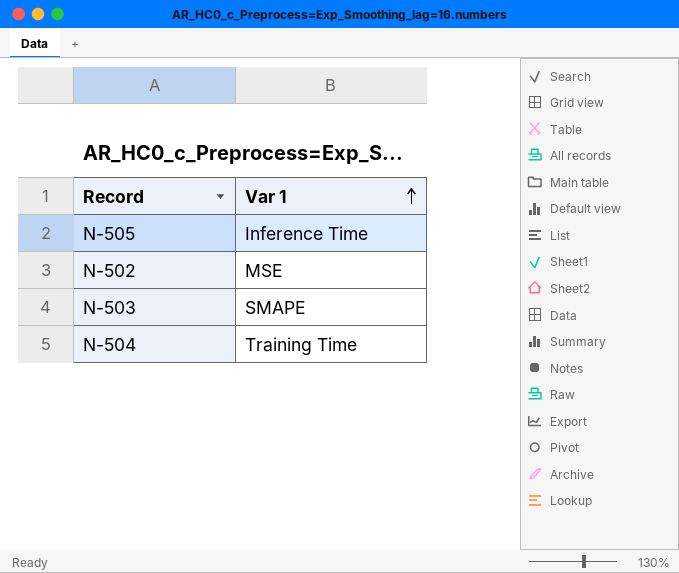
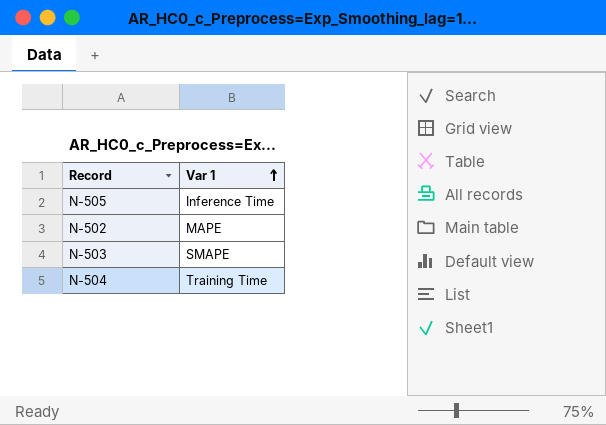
N-502 | Var 1: MSE -> MAPE

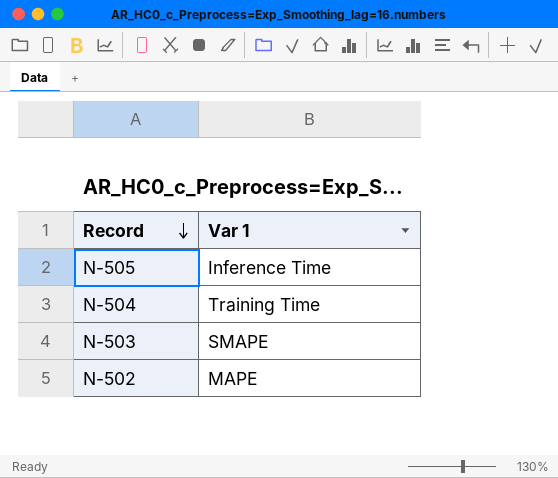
row order: Var 1 ascending -> Record descending

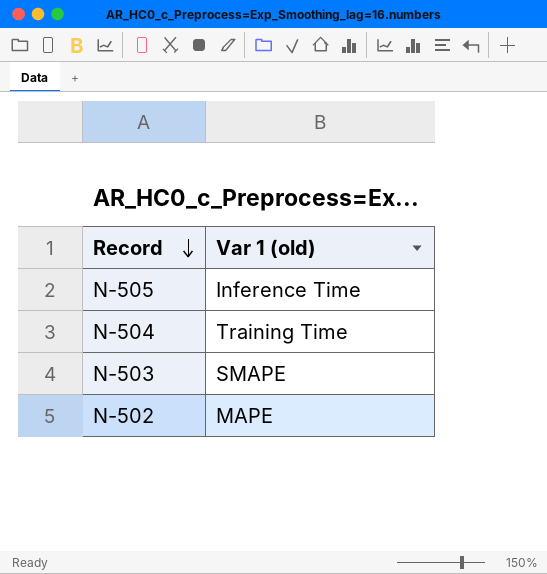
column name: Var 1 -> Var 1 (old)

